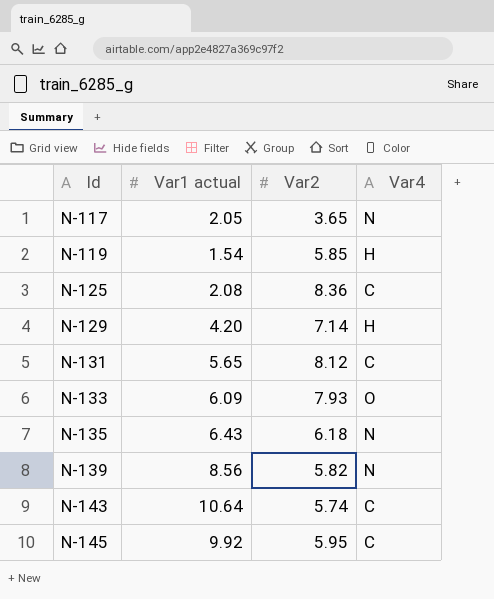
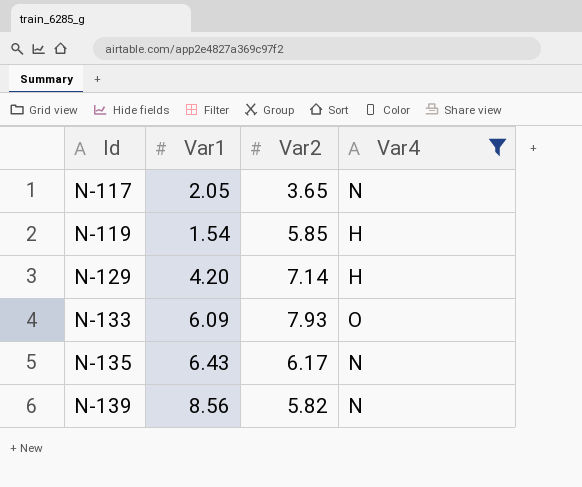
filter: none -> Var4 != C
column name: Var1 actual -> Var1
N-135 | Var2: 6.18 -> 6.17

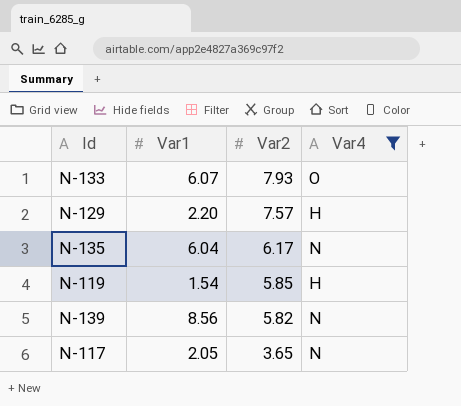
row order: Id ascending -> Var2 descending
N-133 | Var1: 6.09 -> 6.07
N-129 | Var1: 4.20 -> 2.20
N-129 | Var2: 7.14 -> 7.57
N-135 | Var1: 6.43 -> 6.04

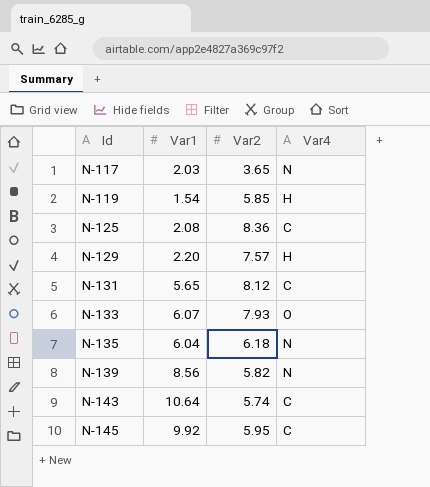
filter: Var4 != C -> none
row order: Var2 descending -> Id ascending
N-117 | Var1: 2.05 -> 2.03
N-135 | Var2: 6.17 -> 6.18

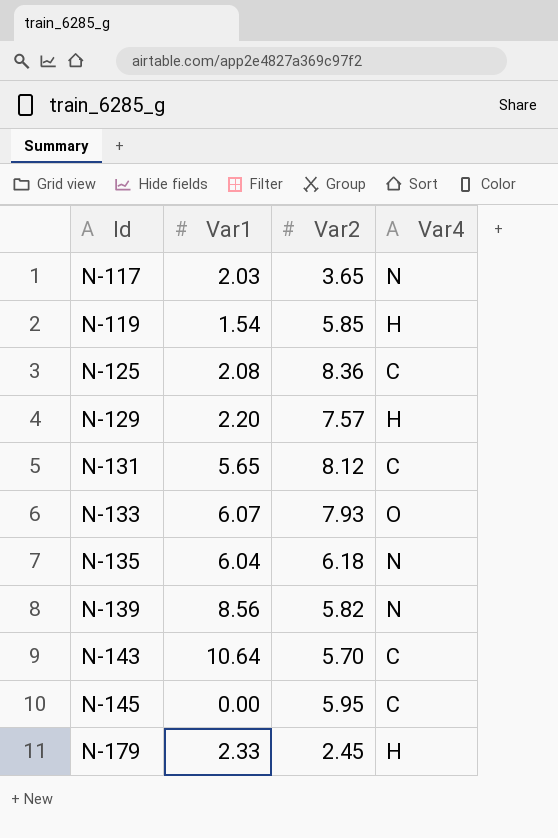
N-143 | Var2: 5.74 -> 5.70
N-145 | Var1: 9.92 -> 0.00
row N-179: none -> 2.33 | 2.45 | H

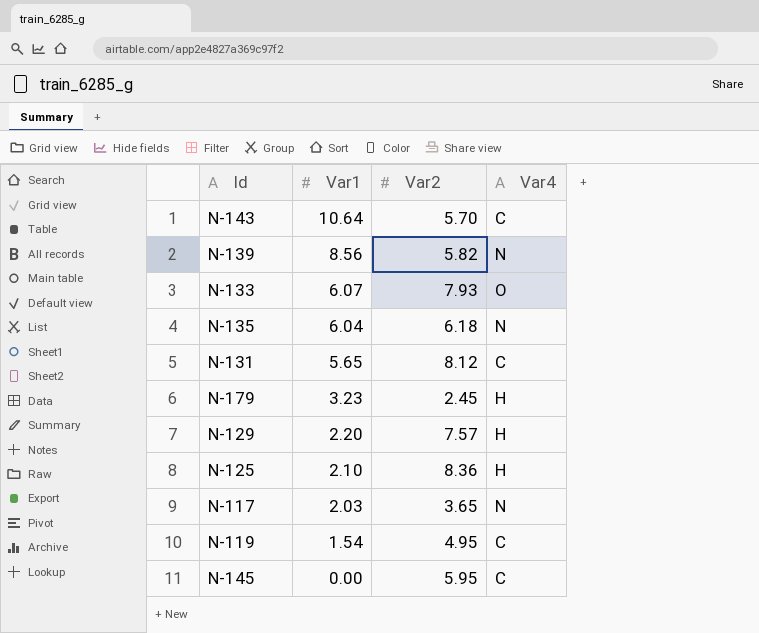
row order: Id ascending -> Var1 descending
N-179 | Var1: 2.33 -> 3.23
N-125 | Var1: 2.08 -> 2.10
N-125 | Var4: C -> H
N-119 | Var2: 5.85 -> 4.95
N-119 | Var4: H -> C

